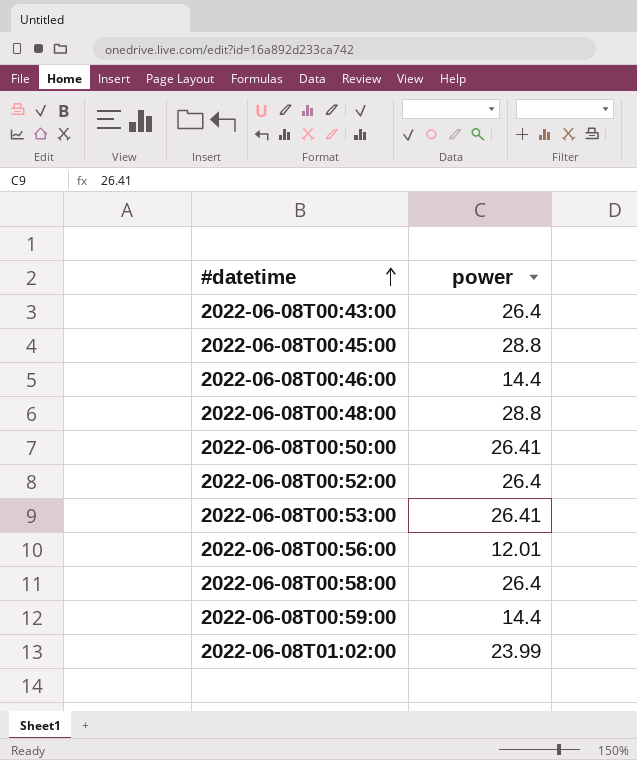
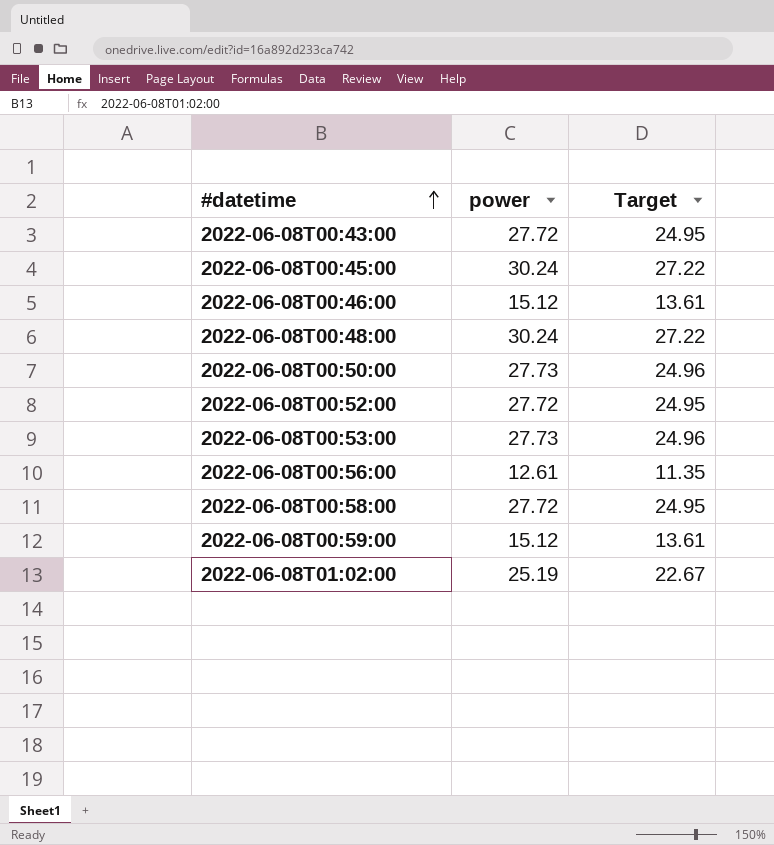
column Target | formula: none -> [power] * 0.9
2022-06-08T00:43:00 | power: 26.4 -> 27.72
2022-06-08T00:45:00 | power: 28.8 -> 30.24
2022-06-08T00:46:00 | power: 14.4 -> 15.12
2022-06-08T00:48:00 | power: 28.8 -> 30.24
2022-06-08T00:50:00 | power: 26.41 -> 27.73
2022-06-08T00:52:00 | power: 26.4 -> 27.72
2022-06-08T00:53:00 | power: 26.41 -> 27.73
2022-06-08T00:56:00 | power: 12.01 -> 12.61
2022-06-08T00:58:00 | power: 26.4 -> 27.72
2022-06-08T00:59:00 | power: 14.4 -> 15.12
2022-06-08T01:02:00 | power: 23.99 -> 25.19

